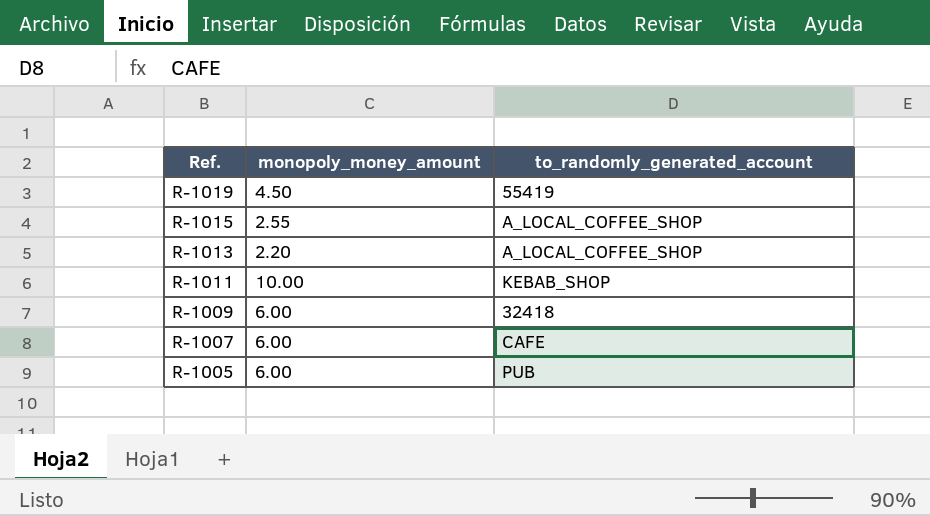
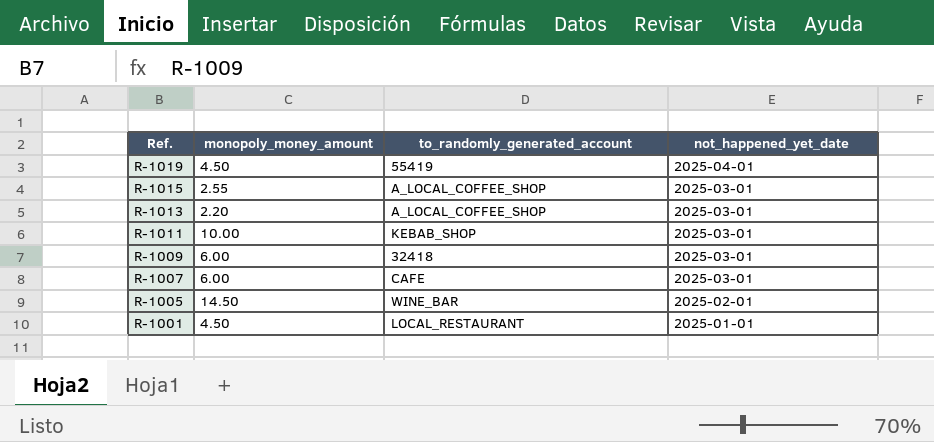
column not_happened_yet_date | position: none -> 4
R-1005 | monopoly_money_amount: 6.00 -> 14.50
R-1005 | to_randomly_generated_account: PUB -> WINE_BAR
row R-1001: none -> 4.50 | LOCAL_RESTAURANT | 2025-01-01

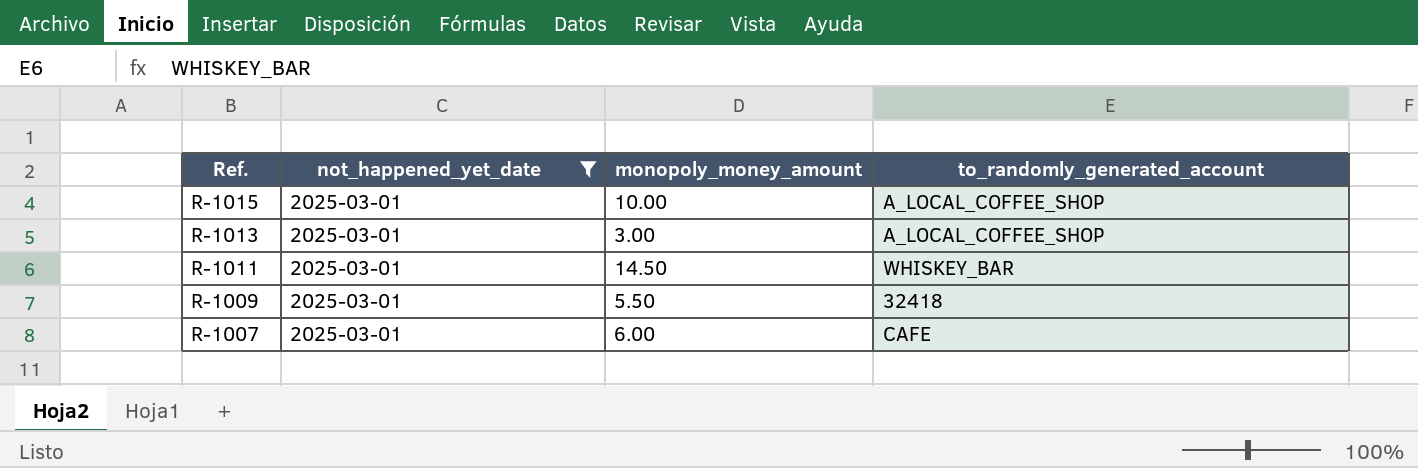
filter: none -> not_happened_yet_date = 2025-03-01
column not_happened_yet_date | position: 4 -> 2
R-1015 | monopoly_money_amount: 2.55 -> 10.00
R-1013 | monopoly_money_amount: 2.20 -> 3.00
R-1011 | monopoly_money_amount: 10.00 -> 14.50
R-1011 | to_randomly_generated_account: KEBAB_SHOP -> WHISKEY_BAR
R-1009 | monopoly_money_amount: 6.00 -> 5.50

